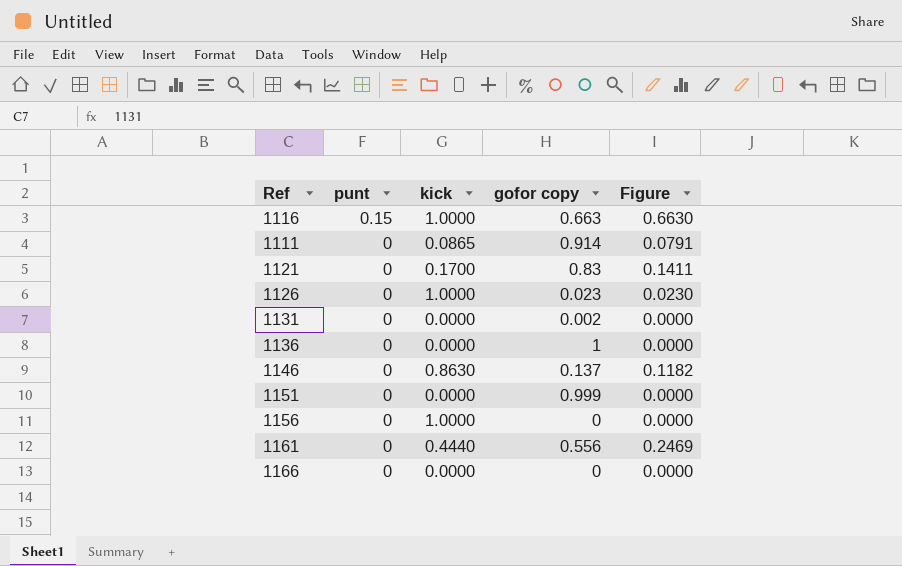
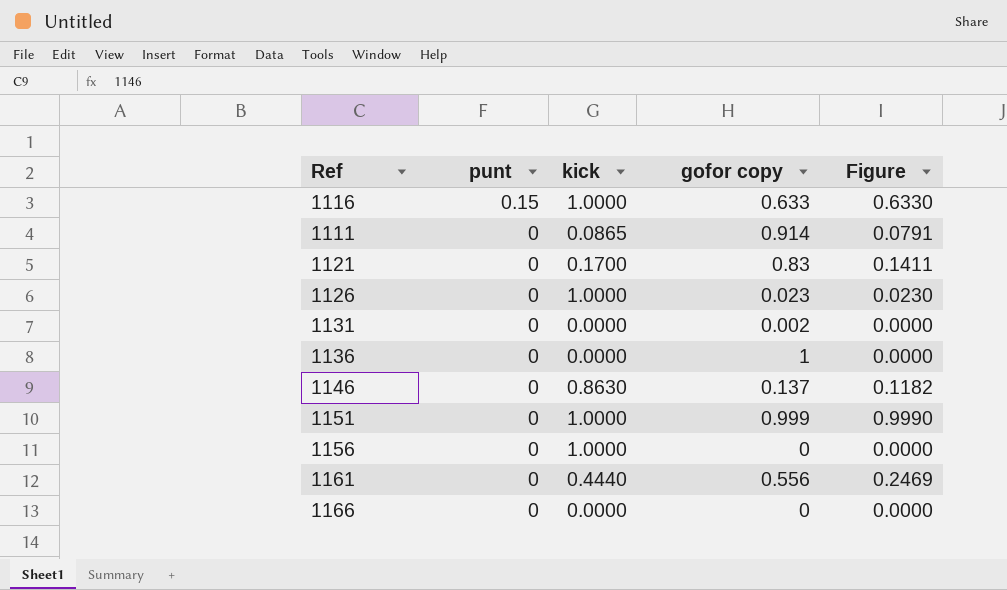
1116 | gofor copy: 0.663 -> 0.633
1116 | Figure: 0.6630 -> 0.6330
1151 | kick: 0.0000 -> 1.0000
1151 | Figure: 0.0000 -> 0.9990

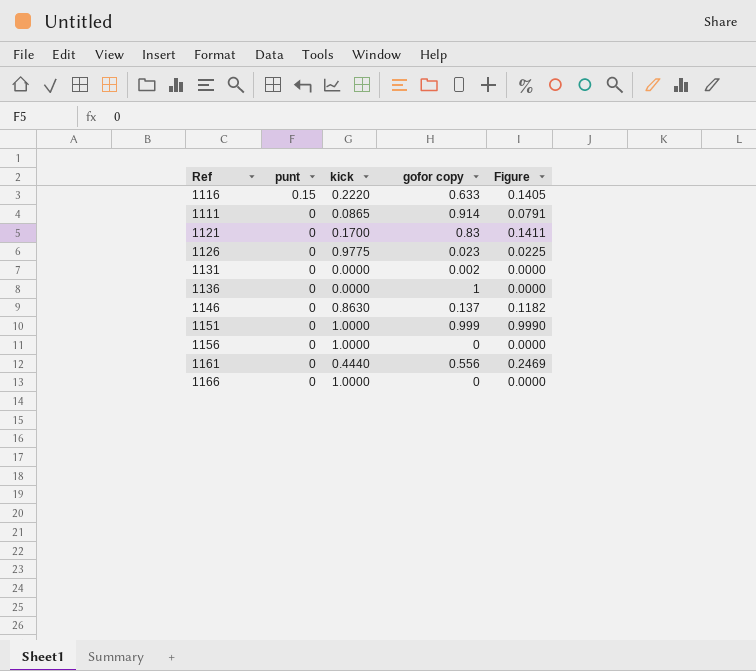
1116 | kick: 1.0000 -> 0.2220
1116 | Figure: 0.6330 -> 0.1405
1126 | kick: 1.0000 -> 0.9775
1126 | Figure: 0.0230 -> 0.0225
1166 | kick: 0.0000 -> 1.0000

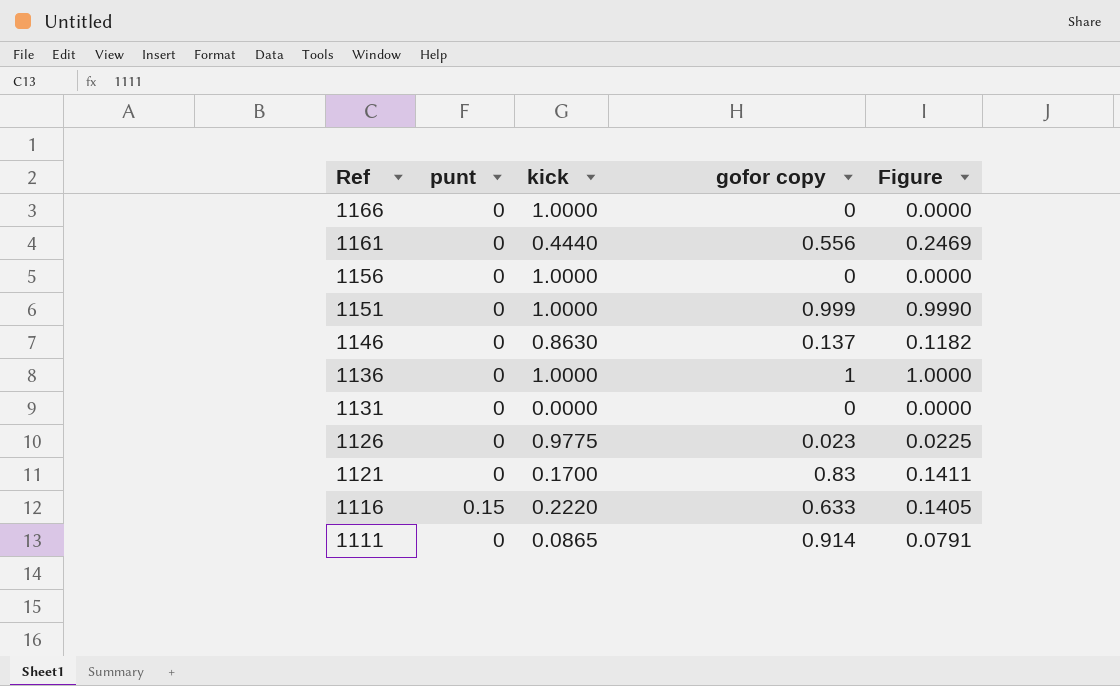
row order: punt descending -> Ref descending
1136 | kick: 0.0000 -> 1.0000
1136 | Figure: 0.0000 -> 1.0000
1131 | gofor copy: 0.002 -> 0

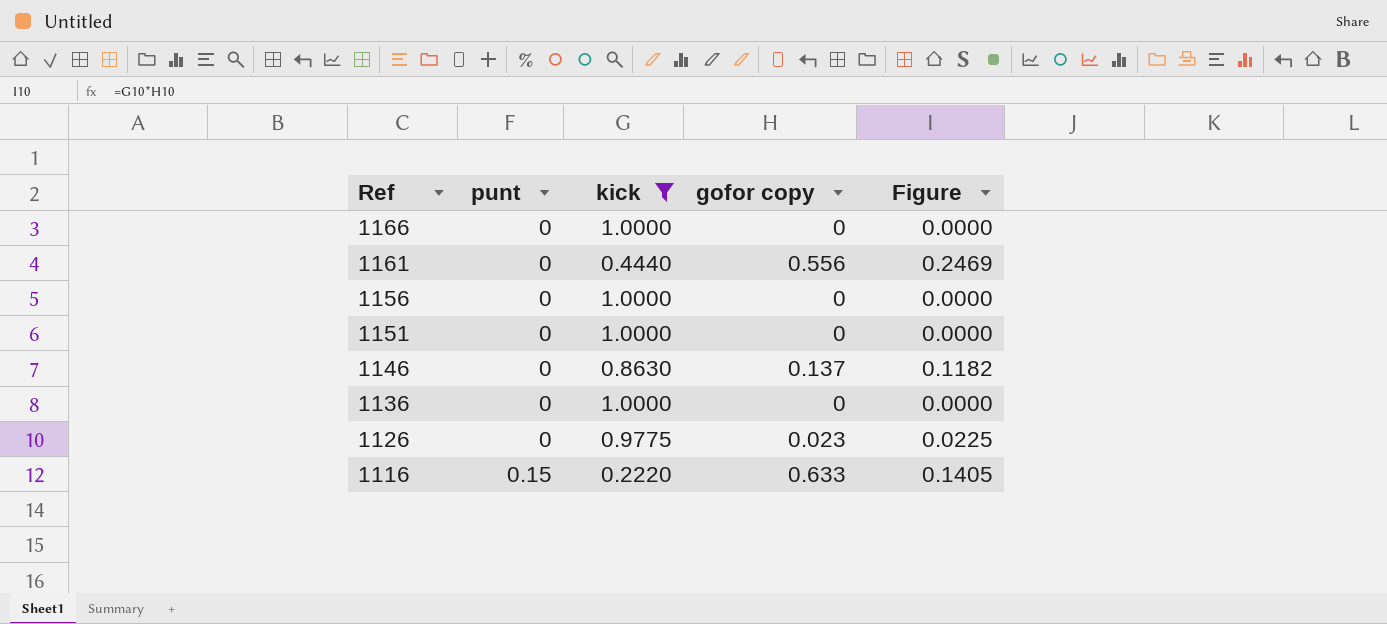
filter: none -> kick >= 0.2220
1151 | gofor copy: 0.999 -> 0
1151 | Figure: 0.9990 -> 0.0000
1136 | gofor copy: 1 -> 0
1136 | Figure: 1.0000 -> 0.0000

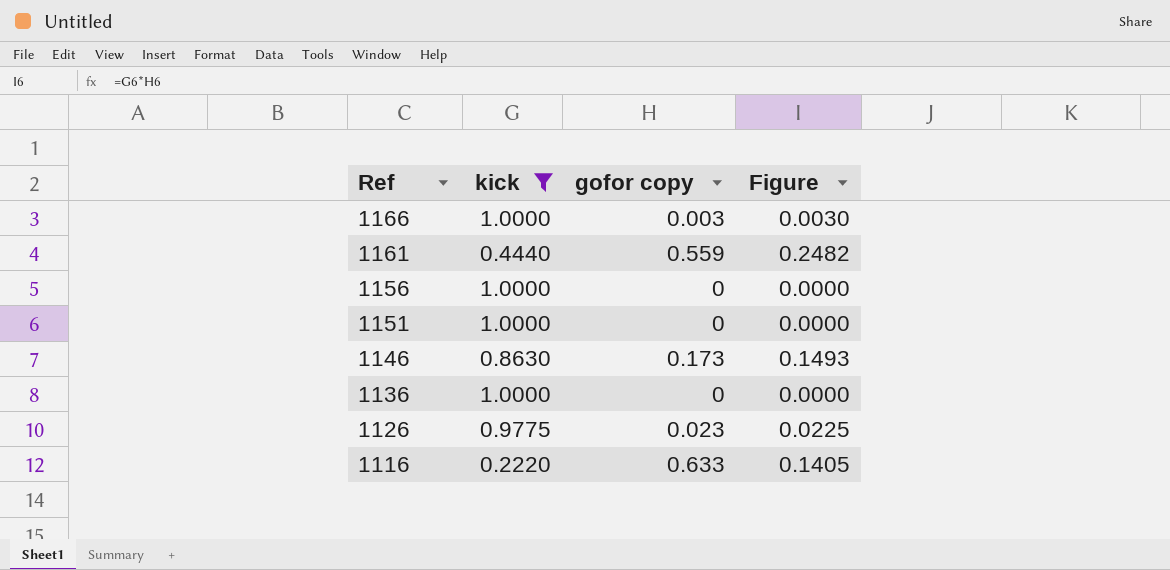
column punt | position: 2 -> none
1166 | gofor copy: 0 -> 0.003
1166 | Figure: 0.0000 -> 0.0030
1161 | gofor copy: 0.556 -> 0.559
1161 | Figure: 0.2469 -> 0.2482
1146 | gofor copy: 0.137 -> 0.173
1146 | Figure: 0.1182 -> 0.1493

